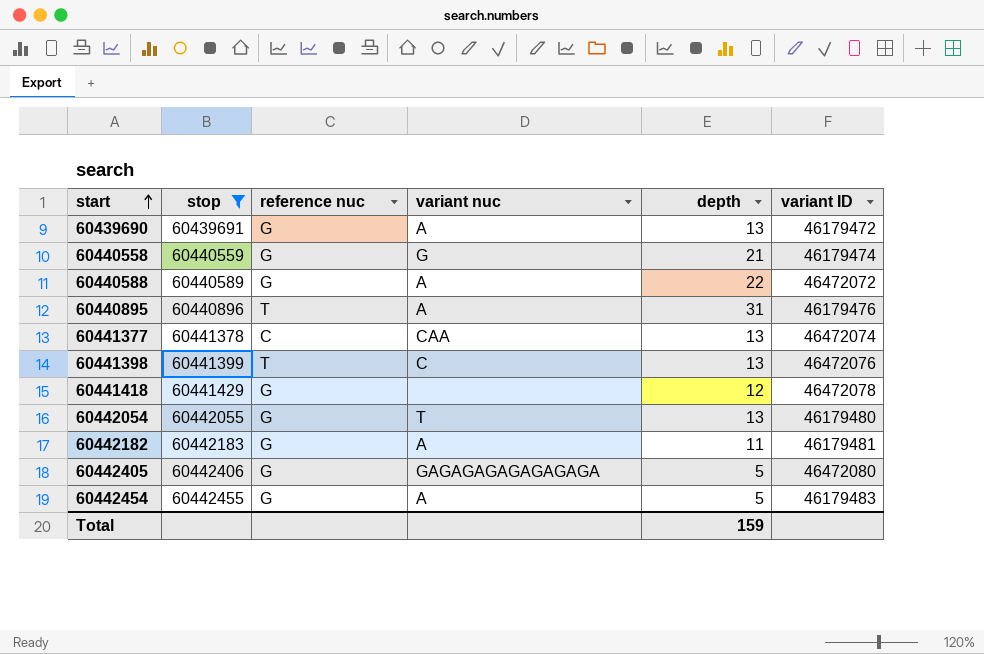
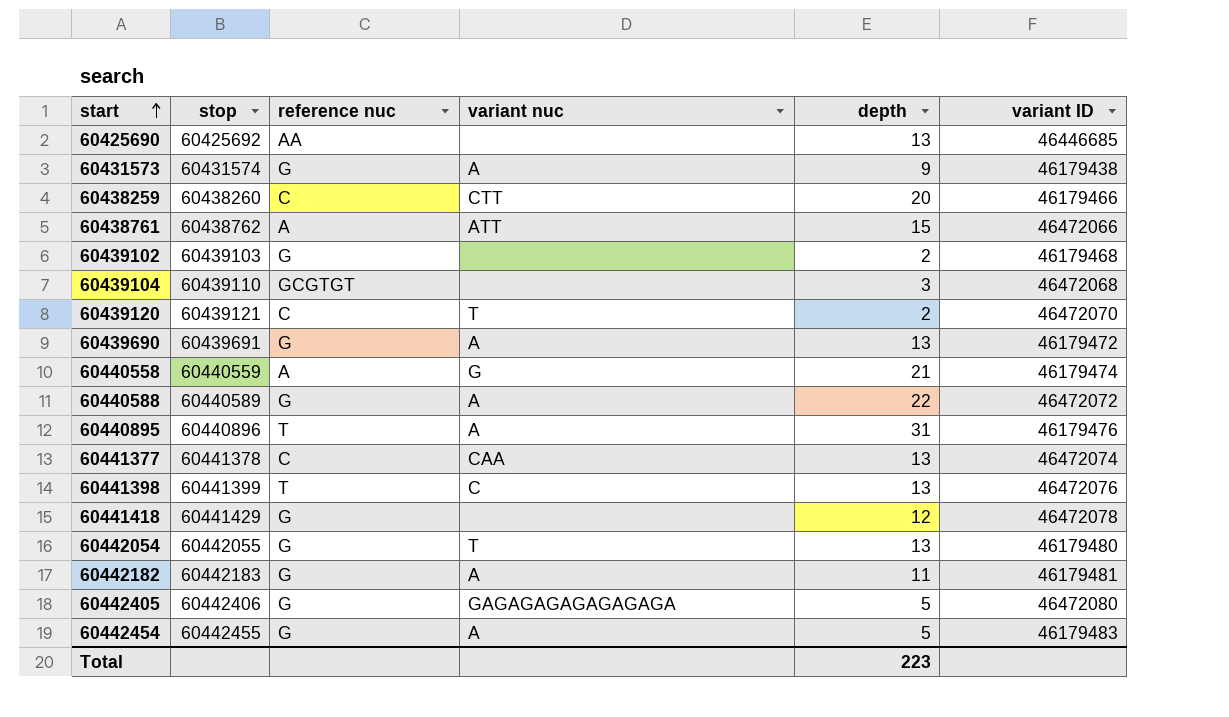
filter: stop >= 60439691 -> none
60440558 | reference nuc: G -> A
Total | depth: 159 -> 223

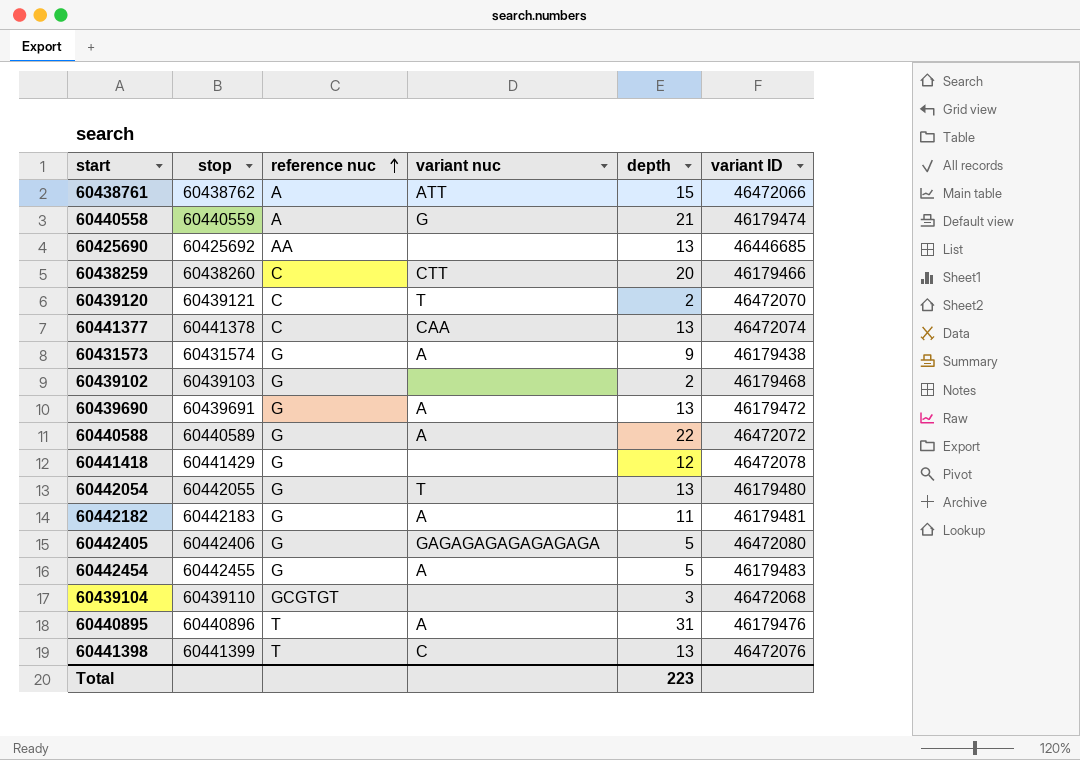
row order: start ascending -> reference nuc ascending

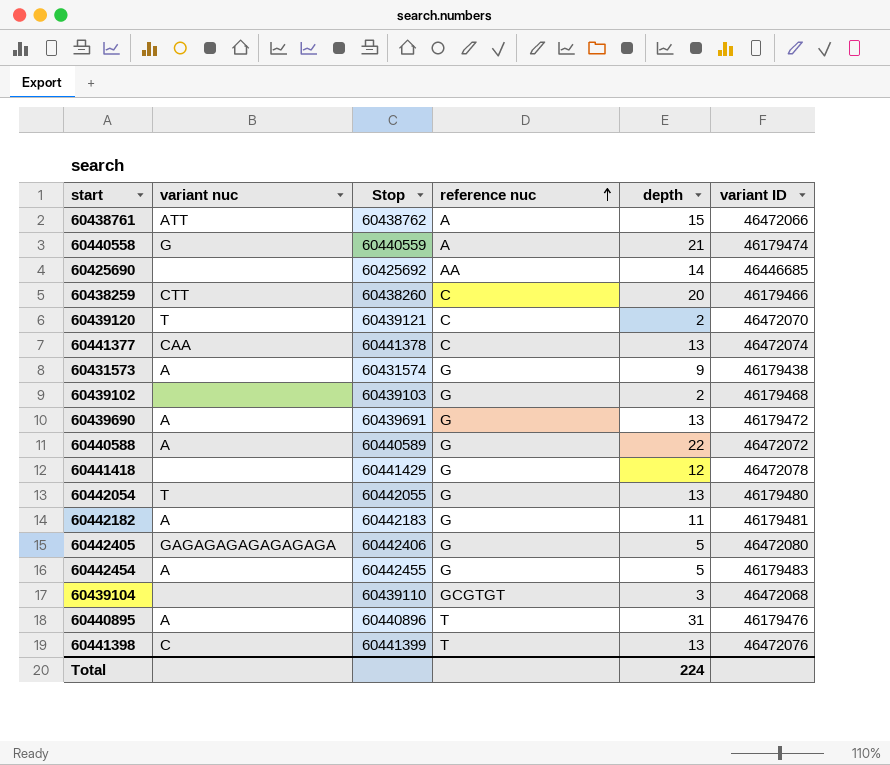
column variant nuc | position: 4 -> 2
column name: stop -> Stop
60425690 | depth: 13 -> 14
Total | depth: 223 -> 224

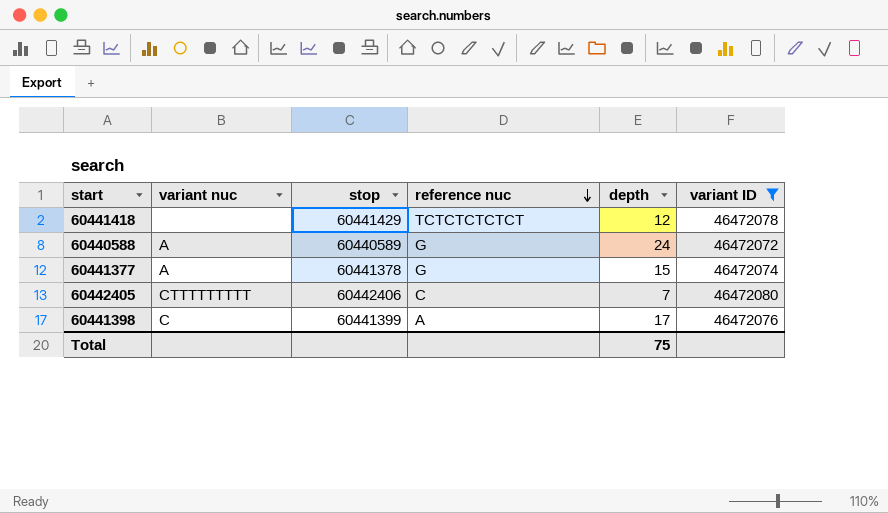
filter: none -> variant ID >= 46472072
row order: reference nuc ascending -> reference nuc descending
column name: Stop -> stop
60441418 | reference nuc: G -> TCTCTCTCTCT
60440588 | depth: 22 -> 24
60441377 | variant nuc: CAA -> A
60441377 | reference nuc: C -> G
60441377 | depth: 13 -> 15
60442405 | variant nuc: GAGAGAGAGAGAGAGA -> CTTTTTTTTT
60442405 | reference nuc: G -> C
60442405 | depth: 5 -> 7
60441398 | reference nuc: T -> A
60441398 | depth: 13 -> 17
Total | depth: 224 -> 75

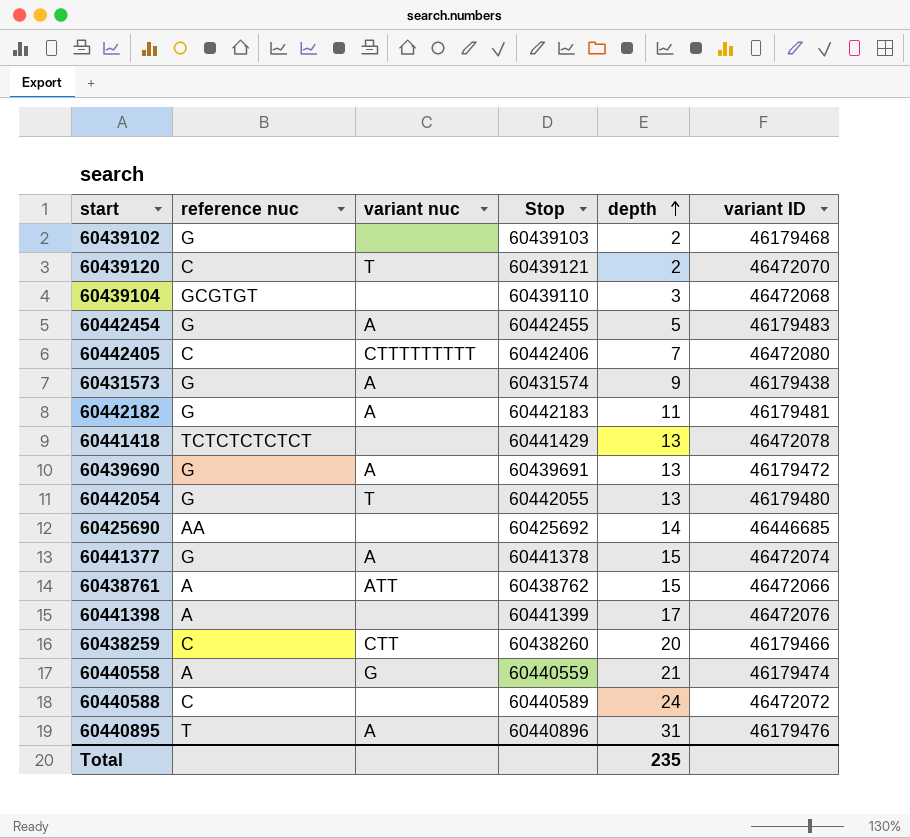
filter: variant ID >= 46472072 -> none
row order: reference nuc descending -> depth ascending
column reference nuc | position: 4 -> 2
column name: stop -> Stop
60441418 | depth: 12 -> 13
60441398 | variant nuc: C -> none
60440588 | reference nuc: G -> C
60440588 | variant nuc: A -> none
Total | depth: 75 -> 235

